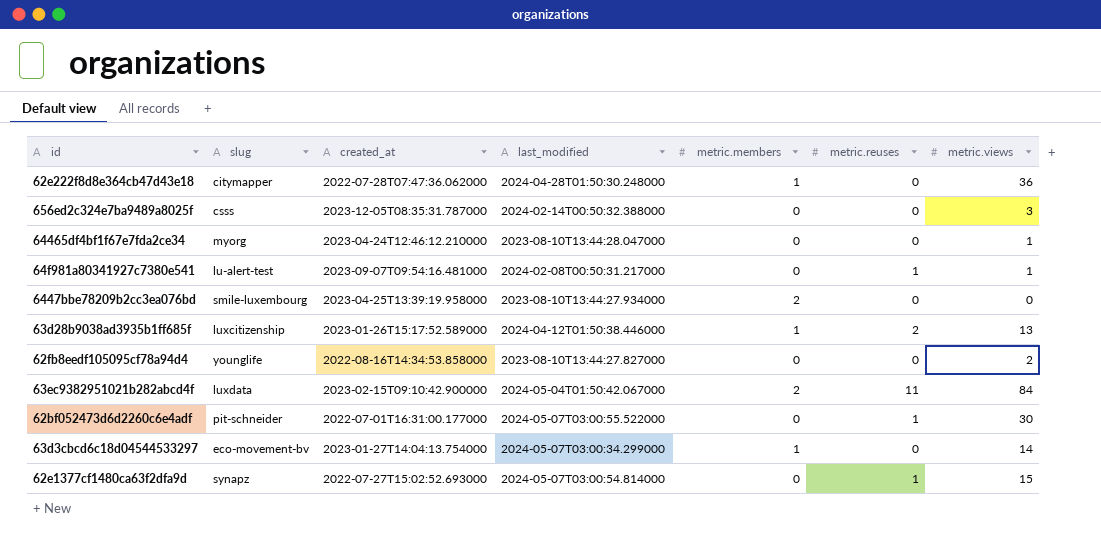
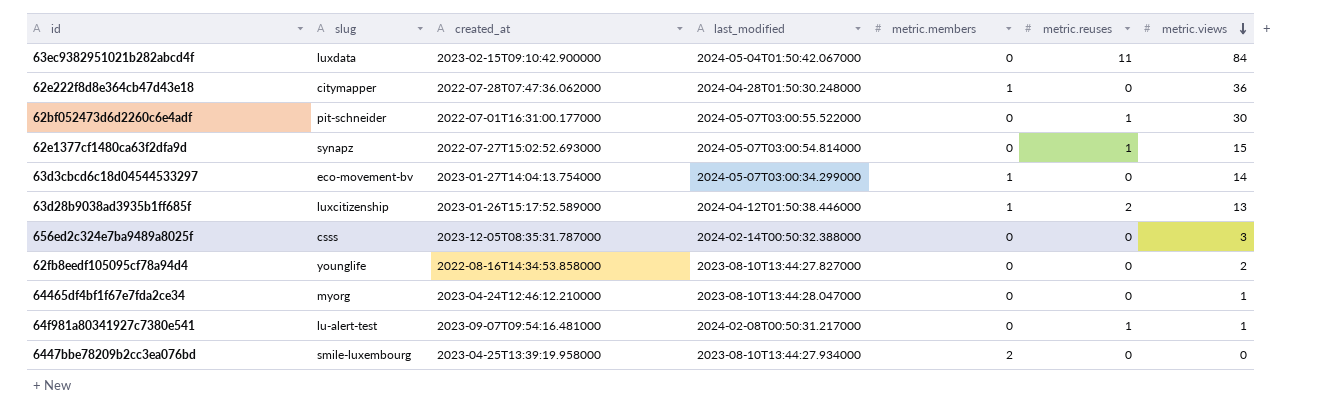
row order: none -> metric.views descending
63ec9382951021b282abcd4f | metric.members: 2 -> 0

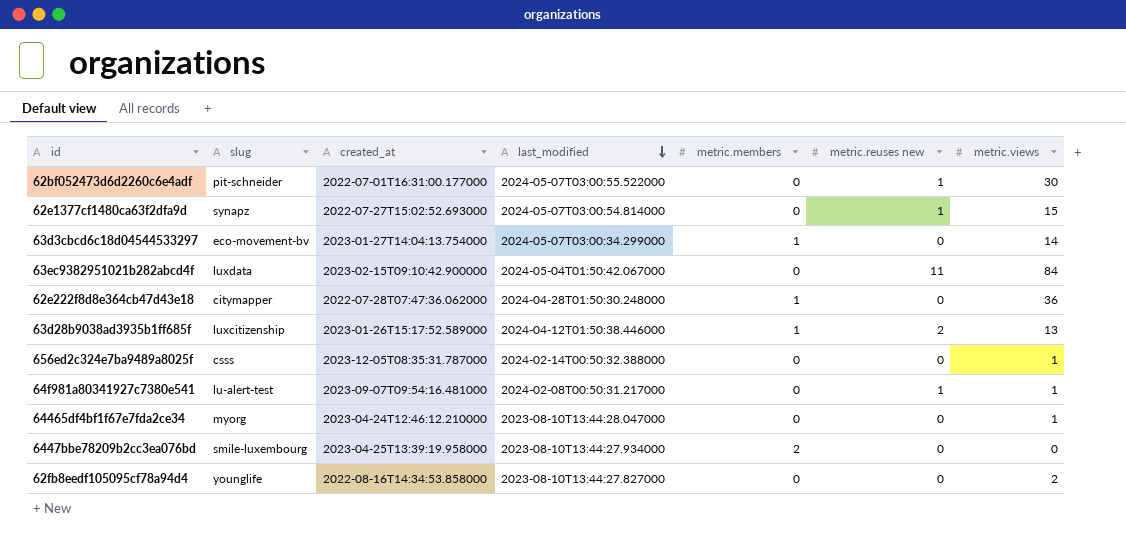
row order: metric.views descending -> last_modified descending
column name: metric.reuses -> metric.reuses new
656ed2c324e7ba9489a8025f | metric.views: 3 -> 1

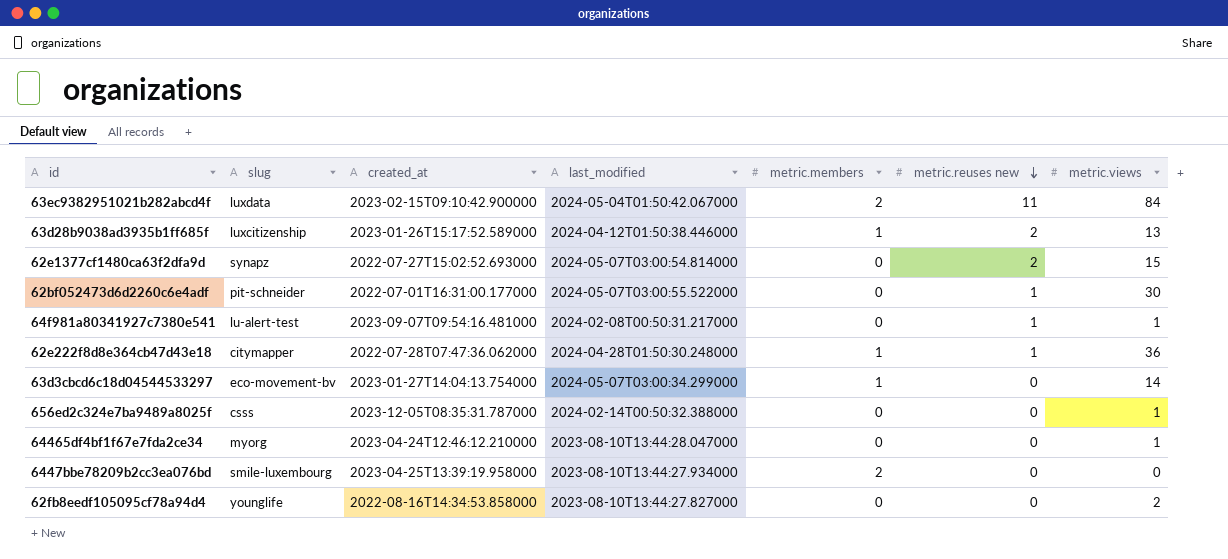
row order: last_modified descending -> metric.reuses new descending
63ec9382951021b282abcd4f | metric.members: 0 -> 2
62e1377cf1480ca63f2dfa9d | metric.reuses new: 1 -> 2
62e222f8d8e364cb47d43e18 | metric.reuses new: 0 -> 1

